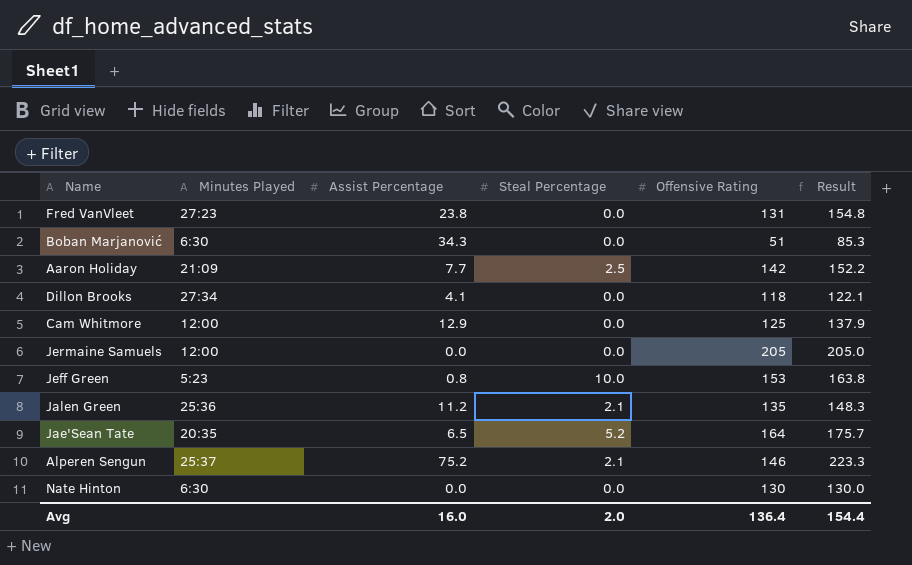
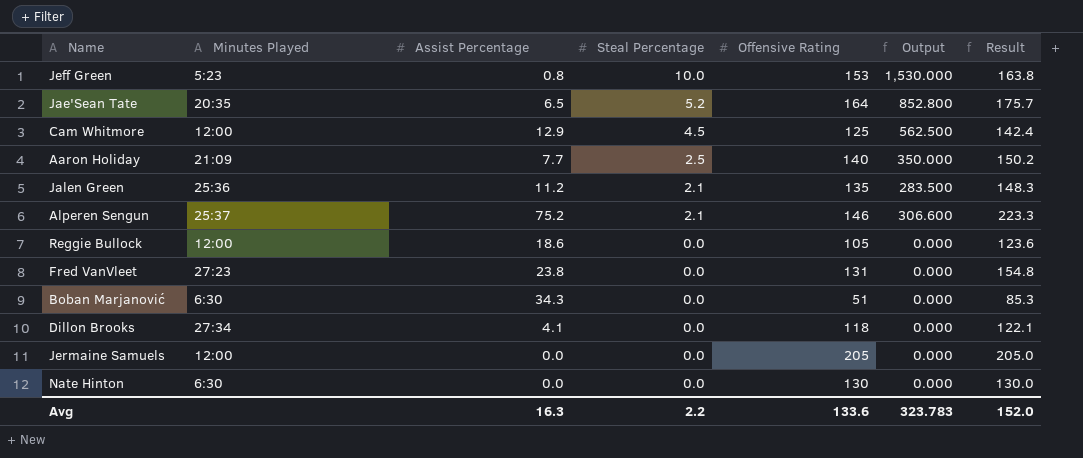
row order: none -> Steal Percentage descending
column Output | formula: none -> [Steal Percentage] * [Offensive Rating]
Cam Whitmore | Steal Percentage: 0.0 -> 4.5
Cam Whitmore | Result: 137.9 -> 142.4
Aaron Holiday | Offensive Rating: 142 -> 140
Aaron Holiday | Result: 152.2 -> 150.2
row Reggie Bullock: none -> 12:00 | 18.6 | 0.0 | 105 | 0.000 | 123.6
Avg | Assist Percentage: 16.0 -> 16.3
Avg | Steal Percentage: 2.0 -> 2.2
Avg | Offensive Rating: 136.4 -> 133.6
Avg | Result: 154.4 -> 152.0

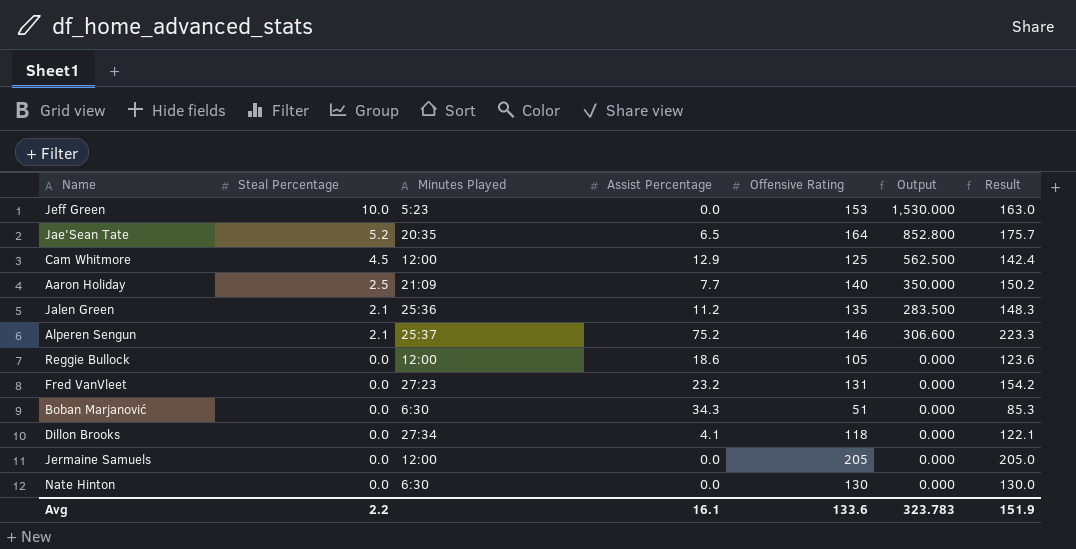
column Steal Percentage | position: 4 -> 2
Jeff Green | Assist Percentage: 0.8 -> 0.0
Jeff Green | Result: 163.8 -> 163.0
Fred VanVleet | Assist Percentage: 23.8 -> 23.2
Fred VanVleet | Result: 154.8 -> 154.2
Avg | Assist Percentage: 16.3 -> 16.1
Avg | Result: 152.0 -> 151.9

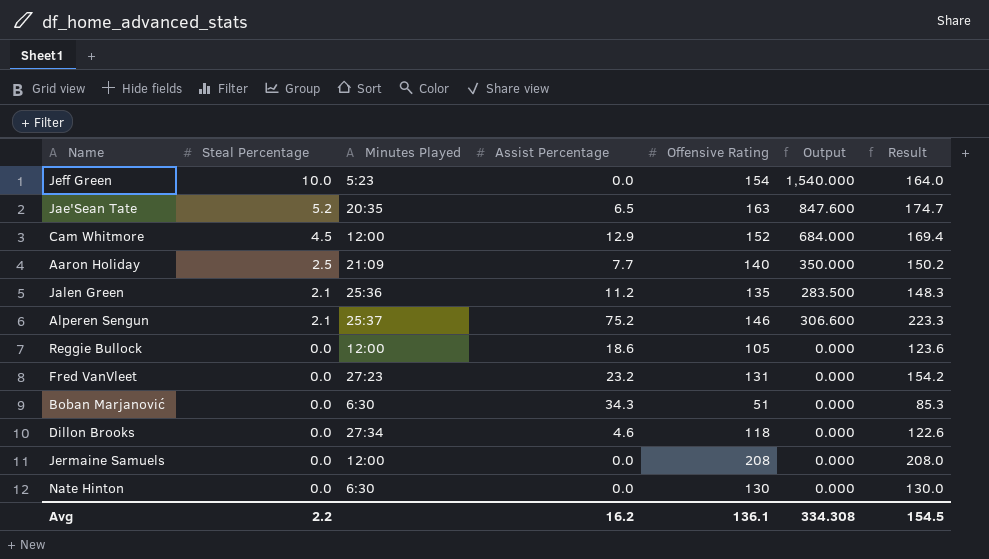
Jeff Green | Offensive Rating: 153 -> 154
Jeff Green | Output: 1,530.000 -> 1,540.000
Jeff Green | Result: 163.0 -> 164.0
Jae'Sean Tate | Offensive Rating: 164 -> 163
Jae'Sean Tate | Output: 852.800 -> 847.600
Jae'Sean Tate | Result: 175.7 -> 174.7
Cam Whitmore | Offensive Rating: 125 -> 152
Cam Whitmore | Output: 562.500 -> 684.000
Cam Whitmore | Result: 142.4 -> 169.4
Dillon Brooks | Assist Percentage: 4.1 -> 4.6
Dillon Brooks | Result: 122.1 -> 122.6
Jermaine Samuels | Offensive Rating: 205 -> 208
Jermaine Samuels | Result: 205.0 -> 208.0
Avg | Assist Percentage: 16.1 -> 16.2
Avg | Offensive Rating: 133.6 -> 136.1
Avg | Output: 323.783 -> 334.308
Avg | Result: 151.9 -> 154.5

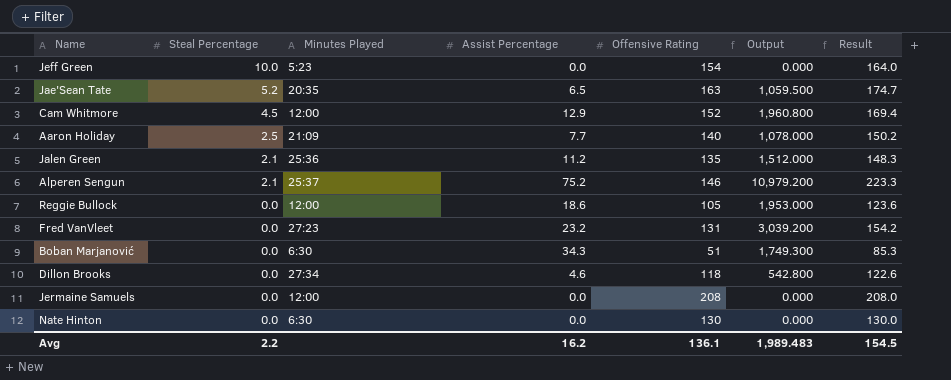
column Output | formula: [Steal Percentage] * [Offensive Rating] -> [Assist Percentage] * [Offensive Rating]
Avg | Output: 334.308 -> 1,989.483

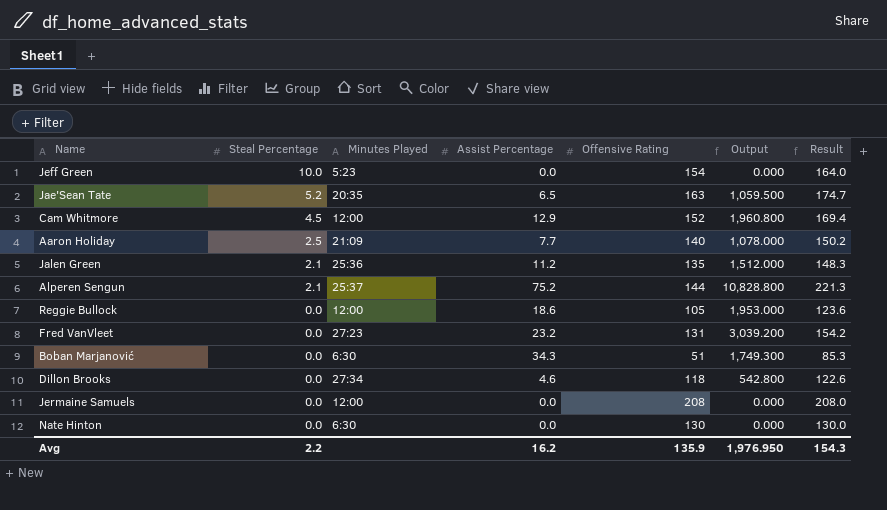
Alperen Sengun | Offensive Rating: 146 -> 144
Alperen Sengun | Output: 10,979.200 -> 10,828.800
Alperen Sengun | Result: 223.3 -> 221.3
Avg | Offensive Rating: 136.1 -> 135.9
Avg | Output: 1,989.483 -> 1,976.950
Avg | Result: 154.5 -> 154.3

